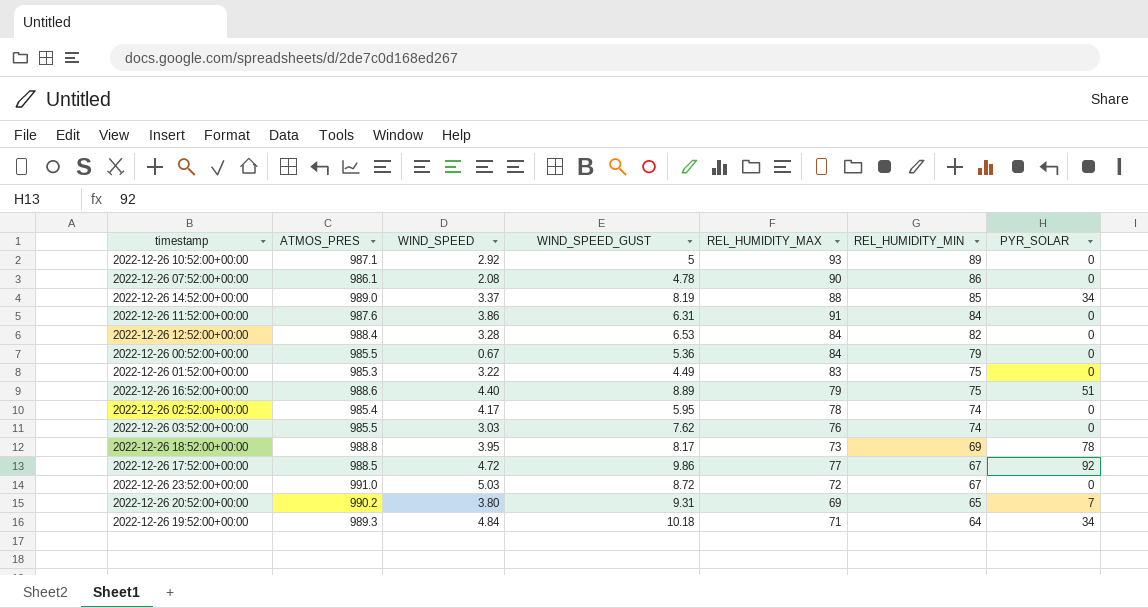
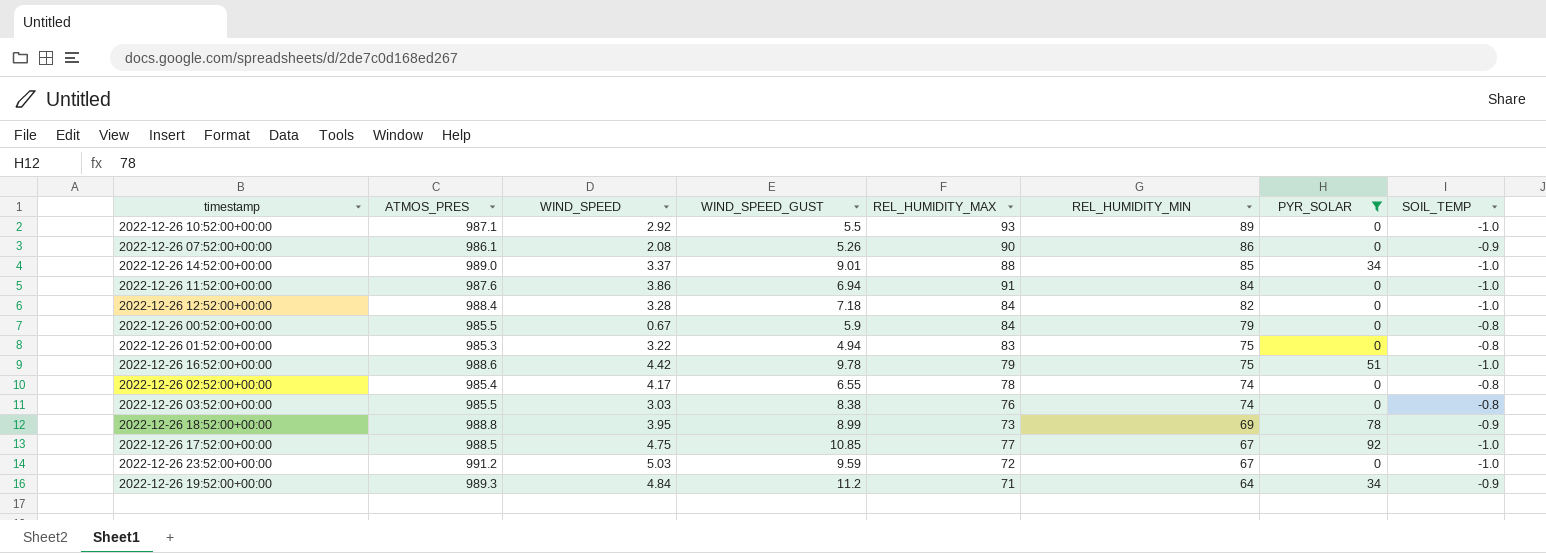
filter: none -> PYR_SOLAR != 7
column SOIL_TEMP | position: none -> 8
2022-12-26 10:52:00+00:00 | WIND_SPEED_GUST: 5 -> 5.5
2022-12-26 07:52:00+00:00 | WIND_SPEED_GUST: 4.78 -> 5.26
2022-12-26 14:52:00+00:00 | WIND_SPEED_GUST: 8.19 -> 9.01
2022-12-26 11:52:00+00:00 | WIND_SPEED_GUST: 6.31 -> 6.94
2022-12-26 12:52:00+00:00 | WIND_SPEED_GUST: 6.53 -> 7.18
2022-12-26 00:52:00+00:00 | WIND_SPEED_GUST: 5.36 -> 5.9
2022-12-26 01:52:00+00:00 | WIND_SPEED_GUST: 4.49 -> 4.94
2022-12-26 16:52:00+00:00 | WIND_SPEED: 4.40 -> 4.42
2022-12-26 16:52:00+00:00 | WIND_SPEED_GUST: 8.89 -> 9.78
2022-12-26 02:52:00+00:00 | WIND_SPEED_GUST: 5.95 -> 6.55
2022-12-26 03:52:00+00:00 | WIND_SPEED_GUST: 7.62 -> 8.38
2022-12-26 18:52:00+00:00 | WIND_SPEED_GUST: 8.17 -> 8.99
2022-12-26 17:52:00+00:00 | WIND_SPEED: 4.72 -> 4.75
2022-12-26 17:52:00+00:00 | WIND_SPEED_GUST: 9.86 -> 10.85
2022-12-26 23:52:00+00:00 | ATMOS_PRES: 991.0 -> 991.2
2022-12-26 23:52:00+00:00 | WIND_SPEED_GUST: 8.72 -> 9.59
2022-12-26 19:52:00+00:00 | WIND_SPEED_GUST: 10.18 -> 11.2

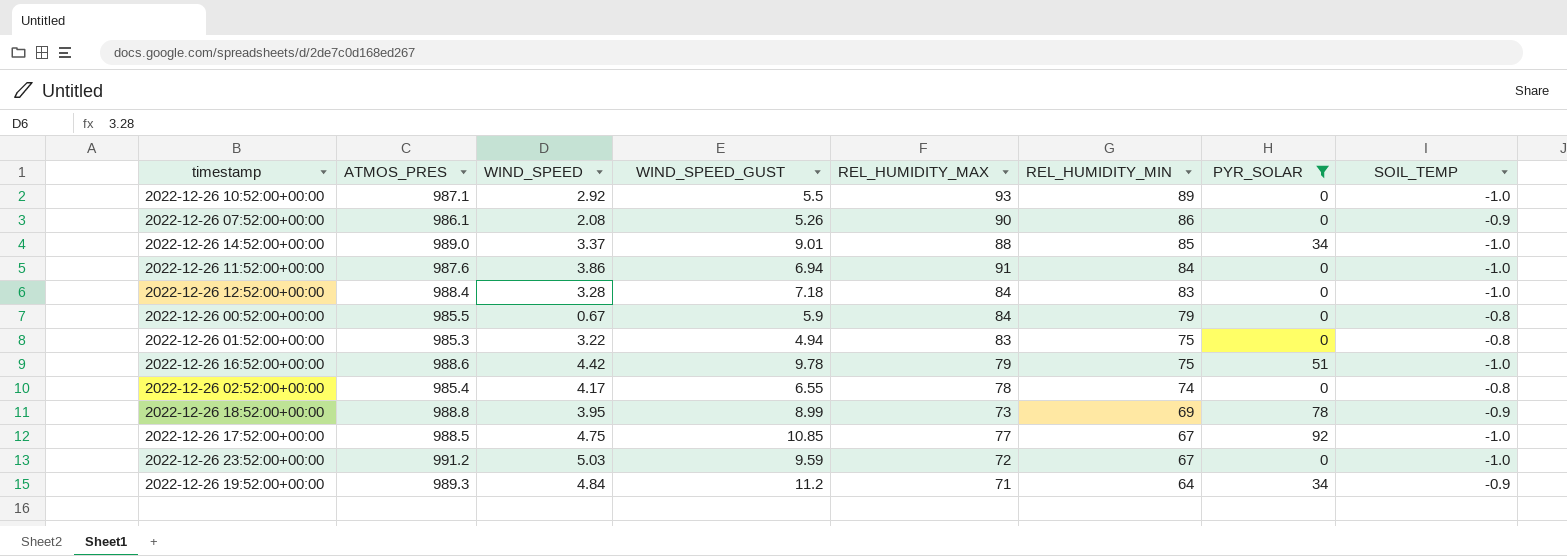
row 2022-12-26 03:52:00+00:00: 985.5 | 3.03 | 8.38 | 76 | 74 | 0 | -0.8 -> none
2022-12-26 12:52:00+00:00 | REL_HUMIDITY_MIN: 82 -> 83

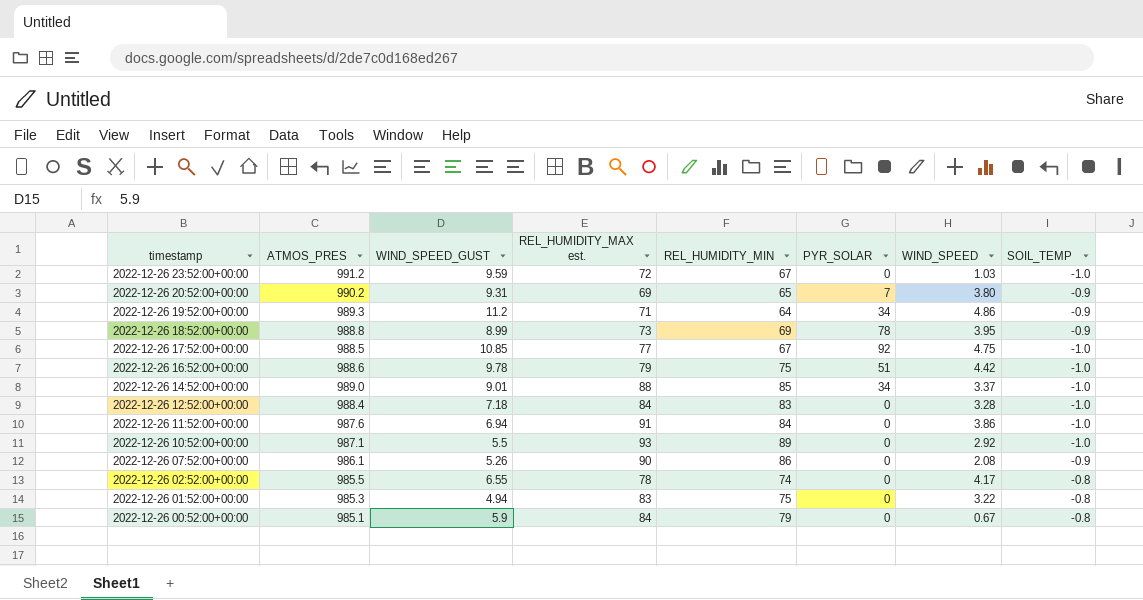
filter: PYR_SOLAR != 7 -> none
row order: REL_HUMIDITY_MIN descending -> timestamp descending
column name: REL_HUMIDITY_MAX -> REL_HUMIDITY_MAX est.
column WIND_SPEED | position: 3 -> 7
2022-12-26 23:52:00+00:00 | WIND_SPEED: 5.03 -> 1.03
2022-12-26 19:52:00+00:00 | WIND_SPEED: 4.84 -> 4.86
2022-12-26 02:52:00+00:00 | ATMOS_PRES: 985.4 -> 985.5
2022-12-26 00:52:00+00:00 | ATMOS_PRES: 985.5 -> 985.1

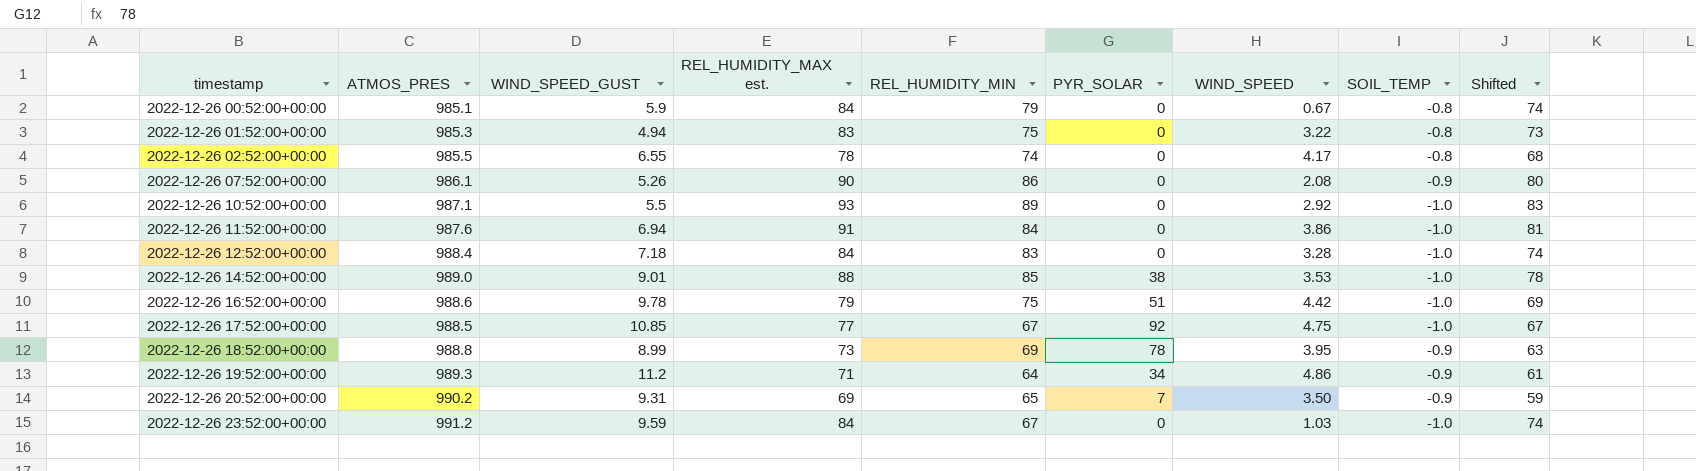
row order: timestamp descending -> timestamp ascending
column Shifted | formula: none -> [REL_HUMIDITY_MAX est.] - 10
2022-12-26 14:52:00+00:00 | PYR_SOLAR: 34 -> 38
2022-12-26 14:52:00+00:00 | WIND_SPEED: 3.37 -> 3.53
2022-12-26 20:52:00+00:00 | WIND_SPEED: 3.80 -> 3.50
2022-12-26 23:52:00+00:00 | REL_HUMIDITY_MAX est.: 72 -> 84

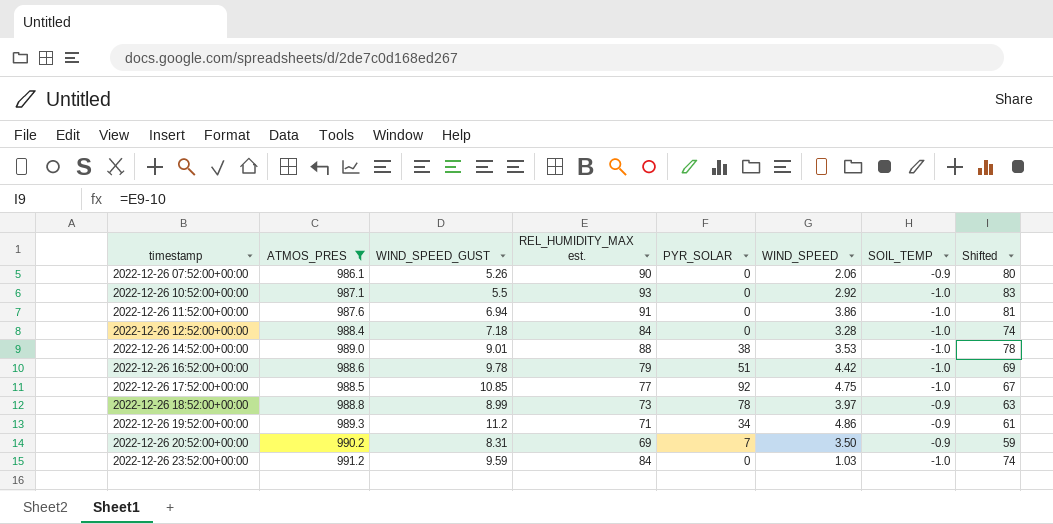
filter: none -> ATMOS_PRES >= 986.1
column REL_HUMIDITY_MIN | position: 5 -> none
2022-12-26 07:52:00+00:00 | WIND_SPEED: 2.08 -> 2.06
2022-12-26 18:52:00+00:00 | WIND_SPEED: 3.95 -> 3.97
2022-12-26 20:52:00+00:00 | WIND_SPEED_GUST: 9.31 -> 8.31

